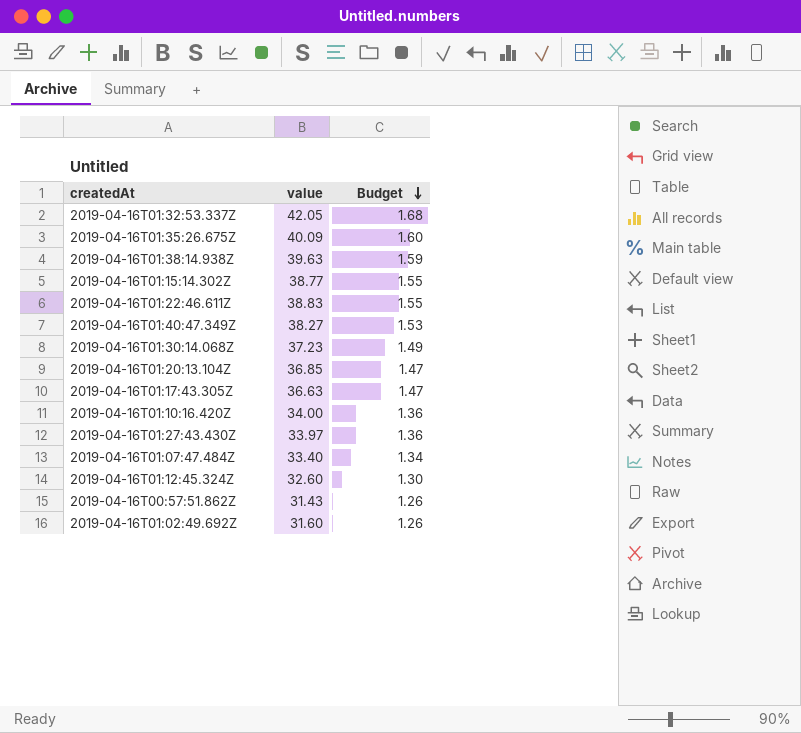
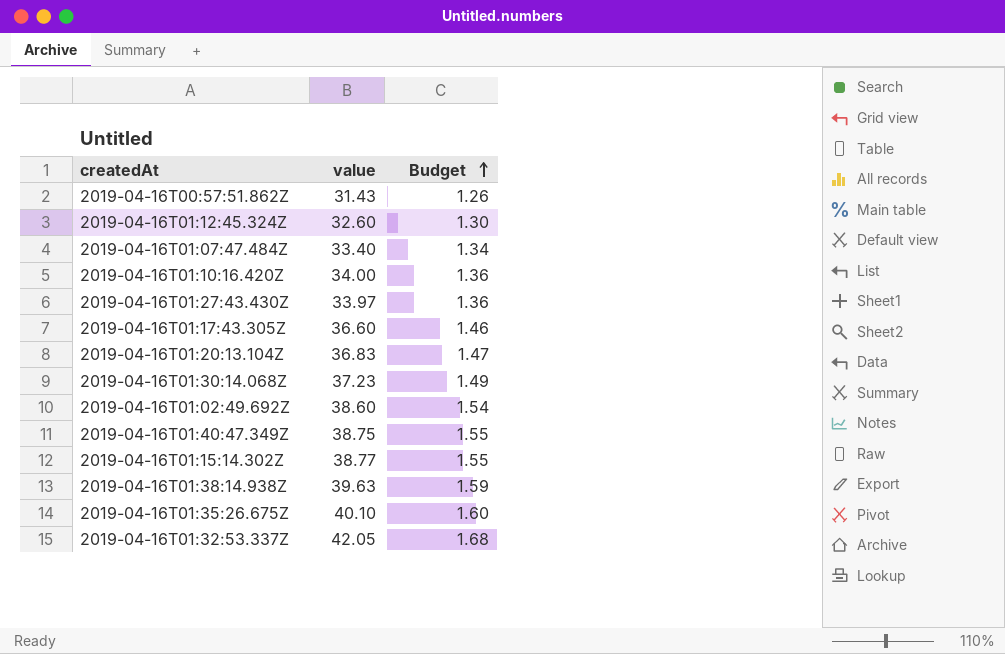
row order: Budget descending -> Budget ascending
row 2019-04-16T01:22:46.611Z: 38.83 | 1.55 -> none
2019-04-16T01:17:43.305Z | value: 36.63 -> 36.60
2019-04-16T01:17:43.305Z | Budget: 1.47 -> 1.46
2019-04-16T01:20:13.104Z | value: 36.85 -> 36.83
2019-04-16T01:02:49.692Z | value: 31.60 -> 38.60
2019-04-16T01:02:49.692Z | Budget: 1.26 -> 1.54
2019-04-16T01:40:47.349Z | value: 38.27 -> 38.75
2019-04-16T01:40:47.349Z | Budget: 1.53 -> 1.55
2019-04-16T01:35:26.675Z | value: 40.09 -> 40.10

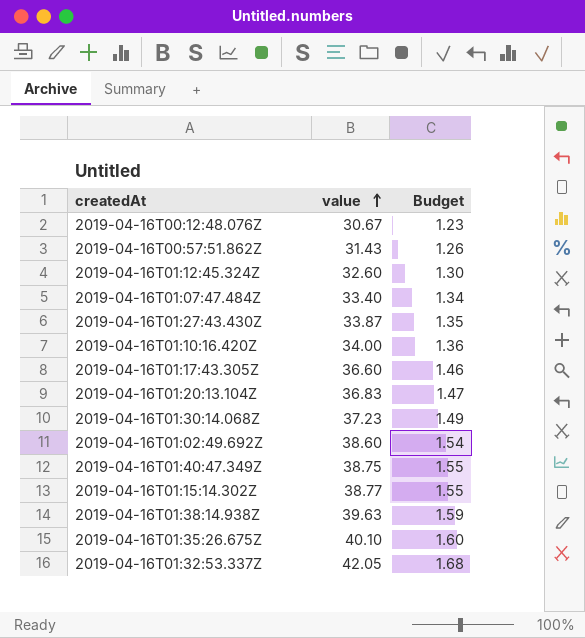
row order: Budget ascending -> value ascending
row 2019-04-16T00:12:48.076Z: none -> 30.67 | 1.23
2019-04-16T01:27:43.430Z | value: 33.97 -> 33.87
2019-04-16T01:27:43.430Z | Budget: 1.36 -> 1.35

